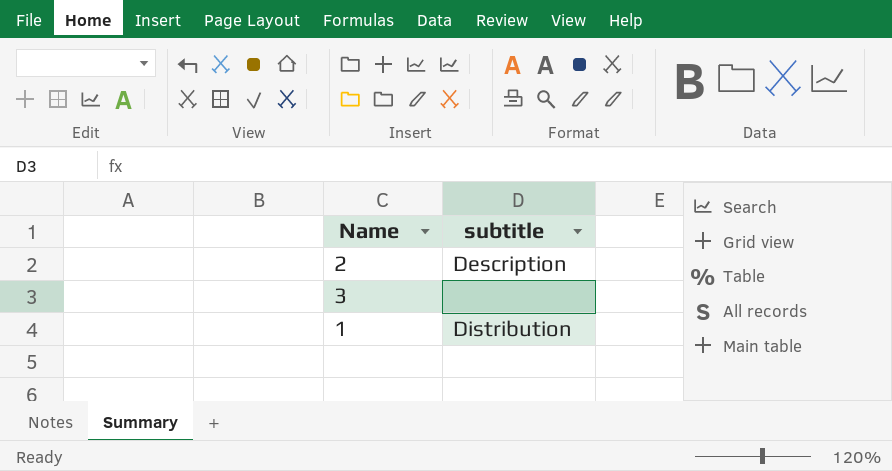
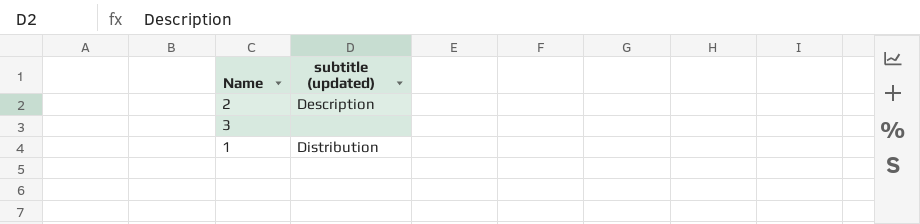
column name: subtitle -> subtitle (updated)

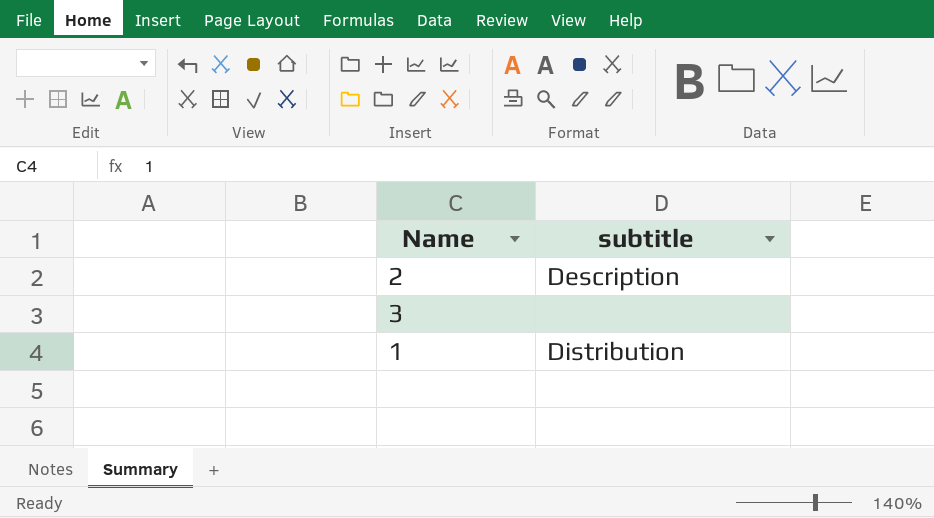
column name: subtitle (updated) -> subtitle

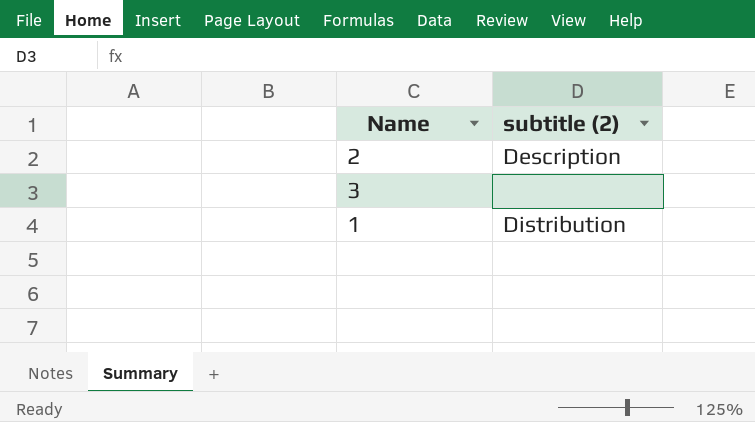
column name: subtitle -> subtitle (2)

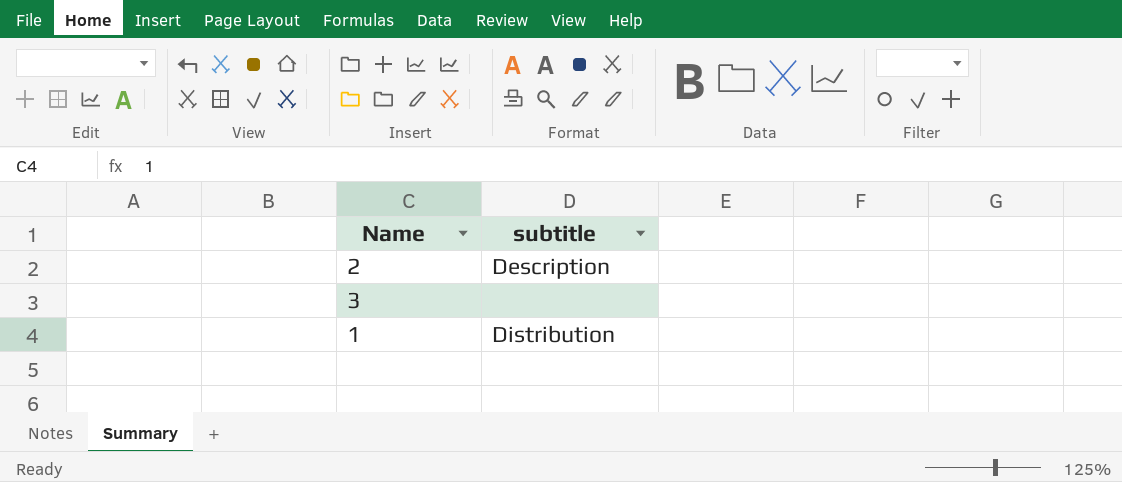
column name: subtitle (2) -> subtitle

